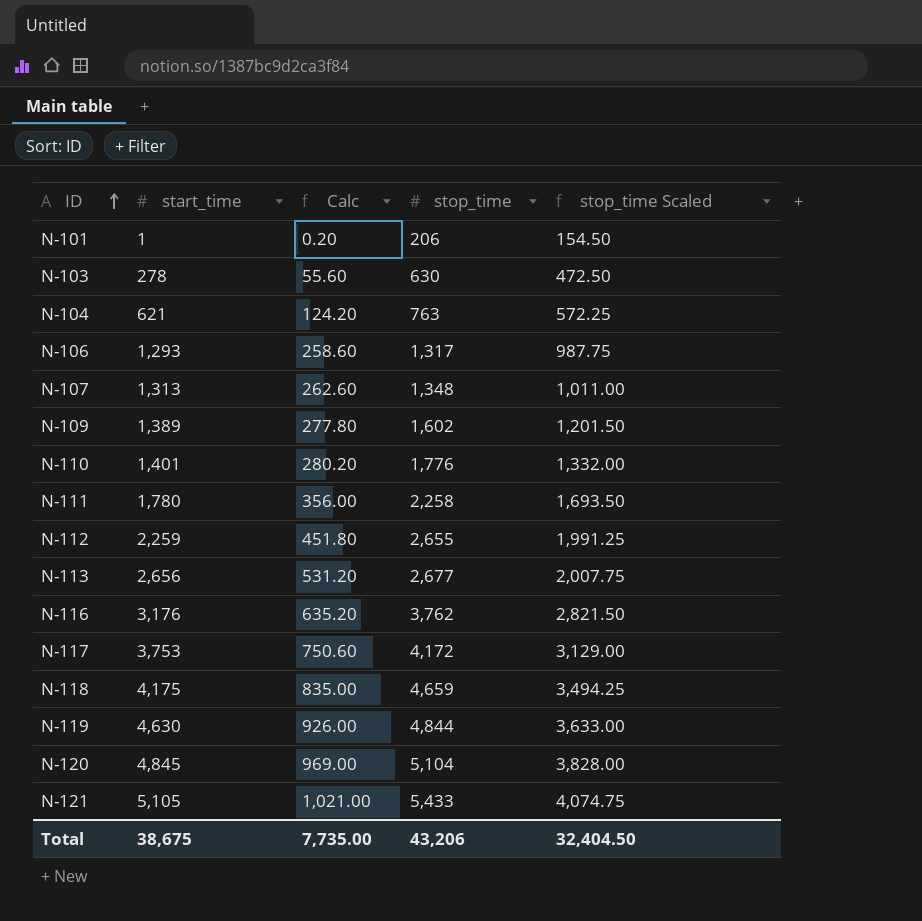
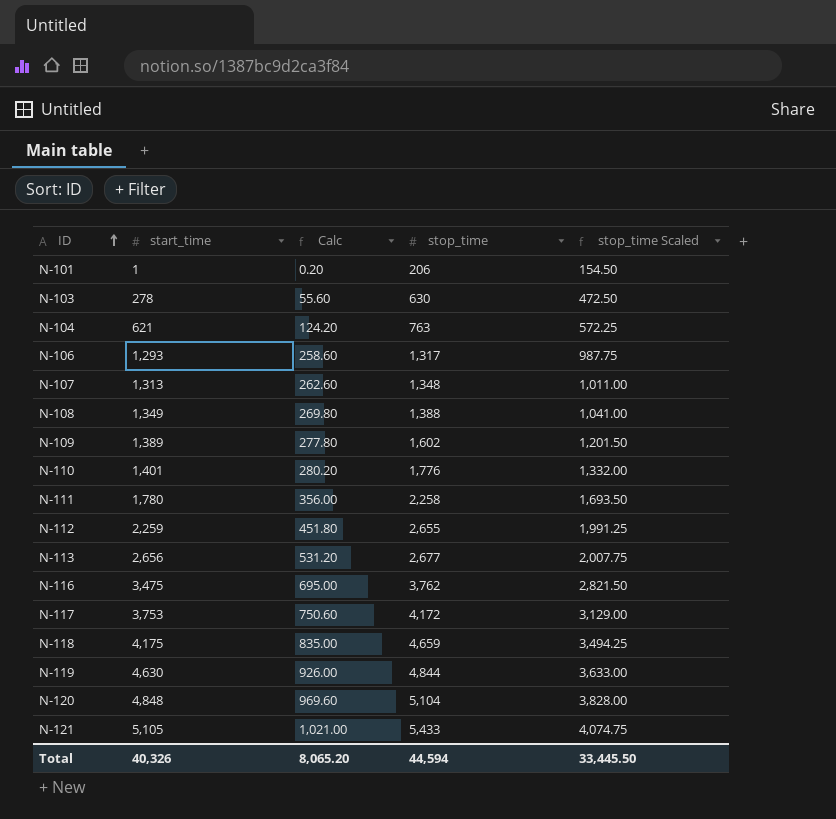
row N-108: none -> 1,349 | 269.80 | 1,388 | 1,041.00
N-116 | start_time: 3,176 -> 3,475
N-116 | Calc: 635.20 -> 695.00
N-120 | start_time: 4,845 -> 4,848
N-120 | Calc: 969.00 -> 969.60
Total | start_time: 38,675 -> 40,326
Total | Calc: 7,735.00 -> 8,065.20
Total | stop_time: 43,206 -> 44,594
Total | stop_time Scaled: 32,404.50 -> 33,445.50

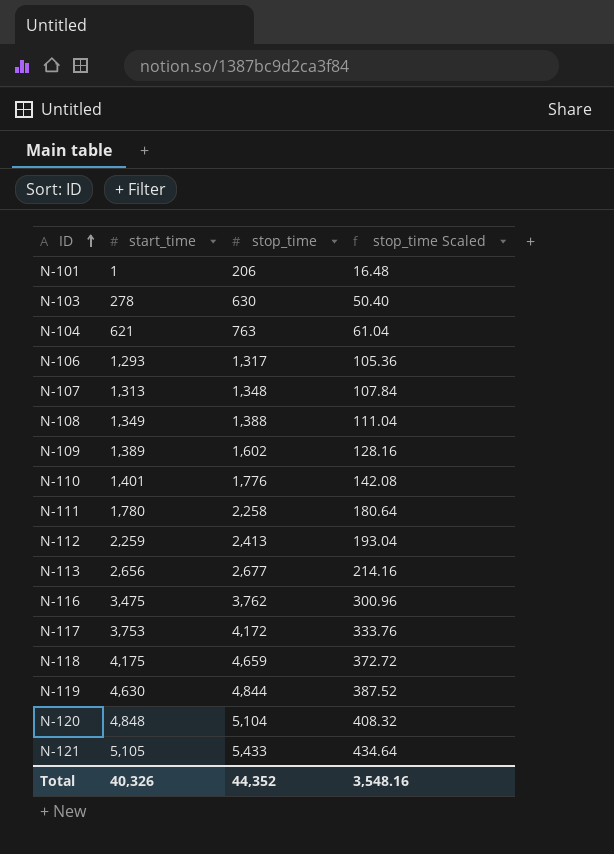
column Calc | formula: [start_time] * 0.2 -> none
column stop_time Scaled | formula: [stop_time] * 0.75 -> [stop_time] * 0.08
N-112 | stop_time: 2,655 -> 2,413
Total | stop_time: 44,594 -> 44,352
Total | stop_time Scaled: 33,445.50 -> 3,548.16

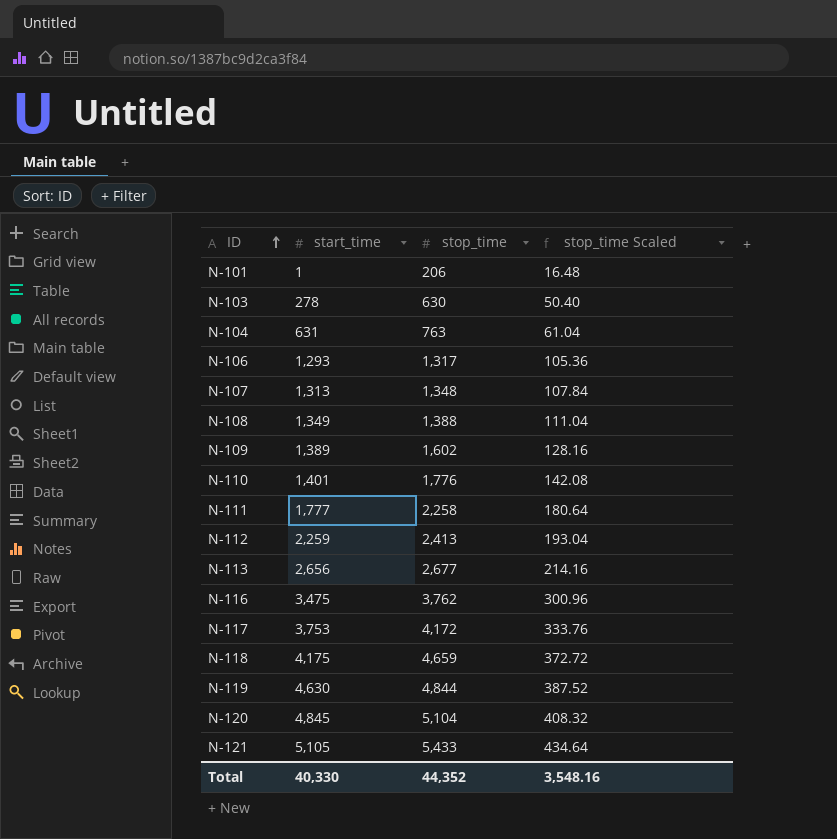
N-104 | start_time: 621 -> 631
N-111 | start_time: 1,780 -> 1,777
N-120 | start_time: 4,848 -> 4,845
Total | start_time: 40,326 -> 40,330

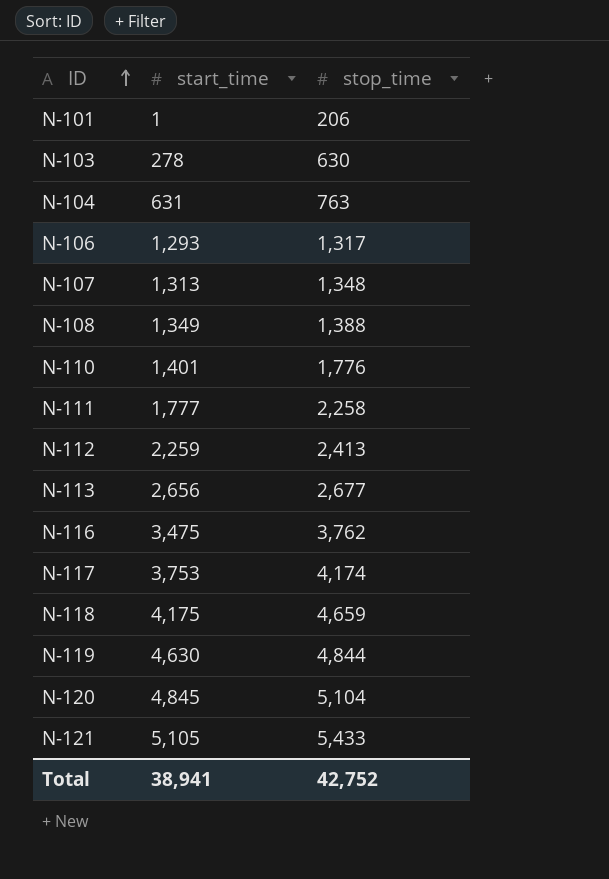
column stop_time Scaled | formula: [stop_time] * 0.08 -> none
row N-109: 1,389 | 1,602 | 128.16 -> none
N-117 | stop_time: 4,172 -> 4,174
Total | start_time: 40,330 -> 38,941
Total | stop_time: 44,352 -> 42,752

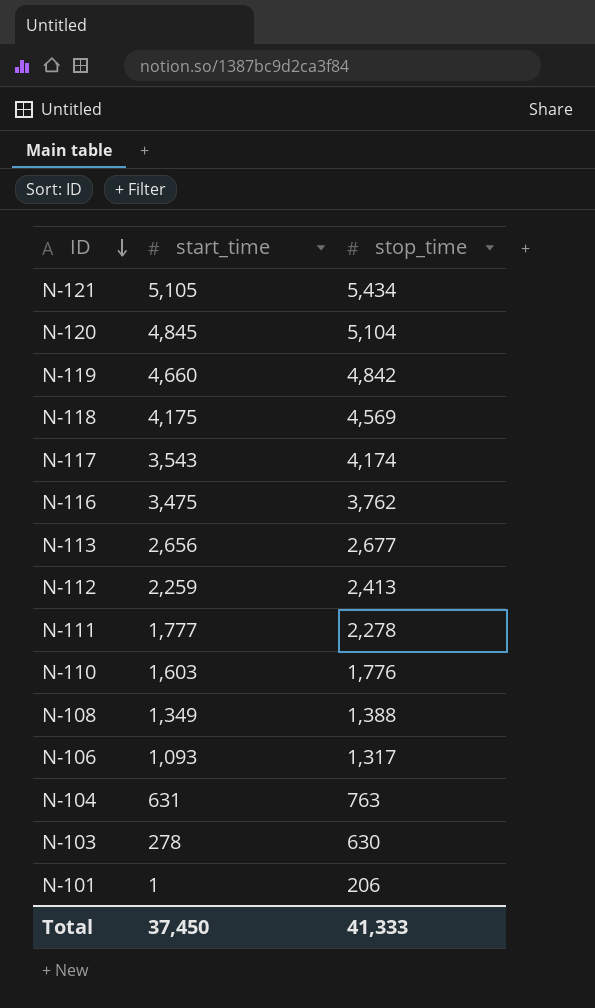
row order: ID ascending -> ID descending
row N-107: 1,313 | 1,348 -> none
N-121 | stop_time: 5,433 -> 5,434
N-119 | start_time: 4,630 -> 4,660
N-119 | stop_time: 4,844 -> 4,842
N-118 | stop_time: 4,659 -> 4,569
N-117 | start_time: 3,753 -> 3,543
N-111 | stop_time: 2,258 -> 2,278
N-110 | start_time: 1,401 -> 1,603
N-106 | start_time: 1,293 -> 1,093
Total | start_time: 38,941 -> 37,450
Total | stop_time: 42,752 -> 41,333

